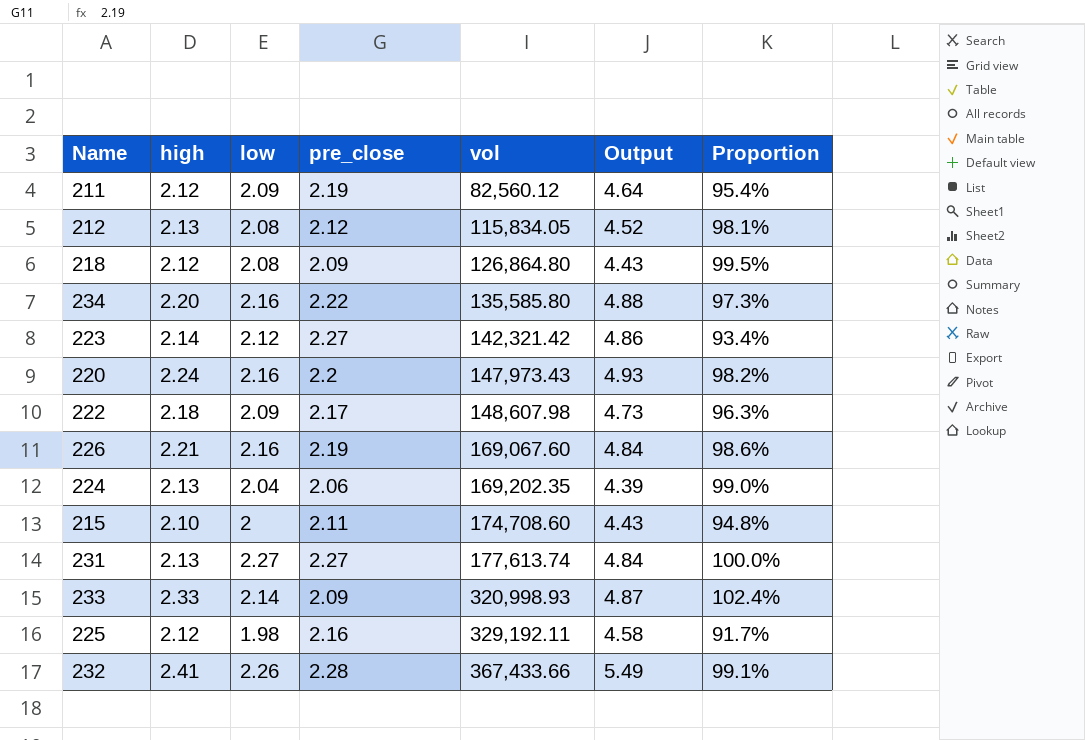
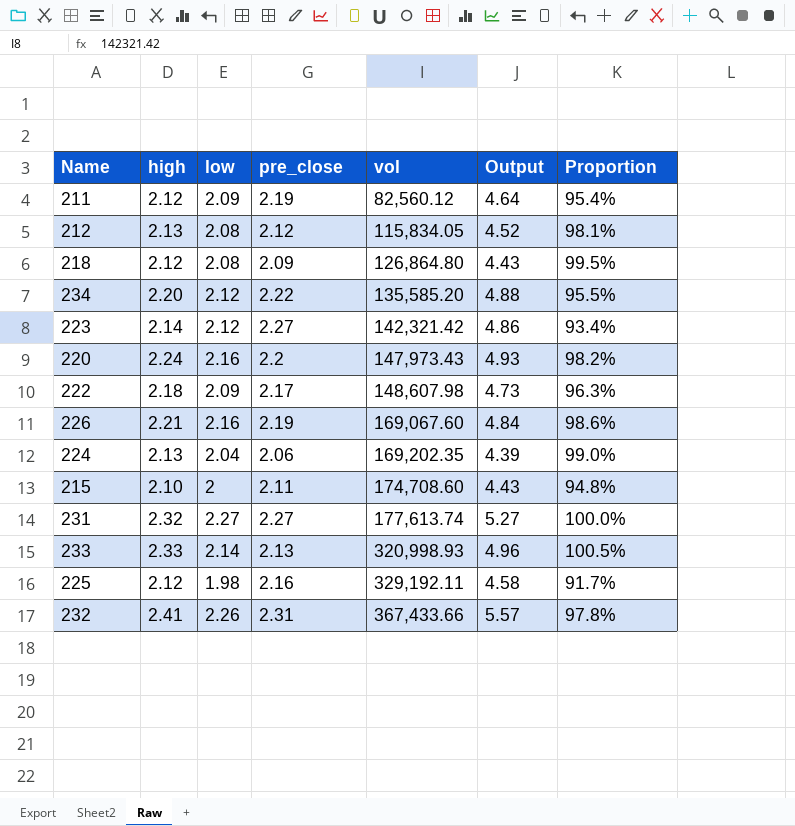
234 | low: 2.16 -> 2.12
234 | vol: 135,585.80 -> 135,585.20
234 | Proportion: 97.3% -> 95.5%
231 | high: 2.13 -> 2.32
231 | Output: 4.84 -> 5.27
233 | pre_close: 2.09 -> 2.13
233 | Output: 4.87 -> 4.96
233 | Proportion: 102.4% -> 100.5%
232 | pre_close: 2.28 -> 2.31
232 | Output: 5.49 -> 5.57
232 | Proportion: 99.1% -> 97.8%

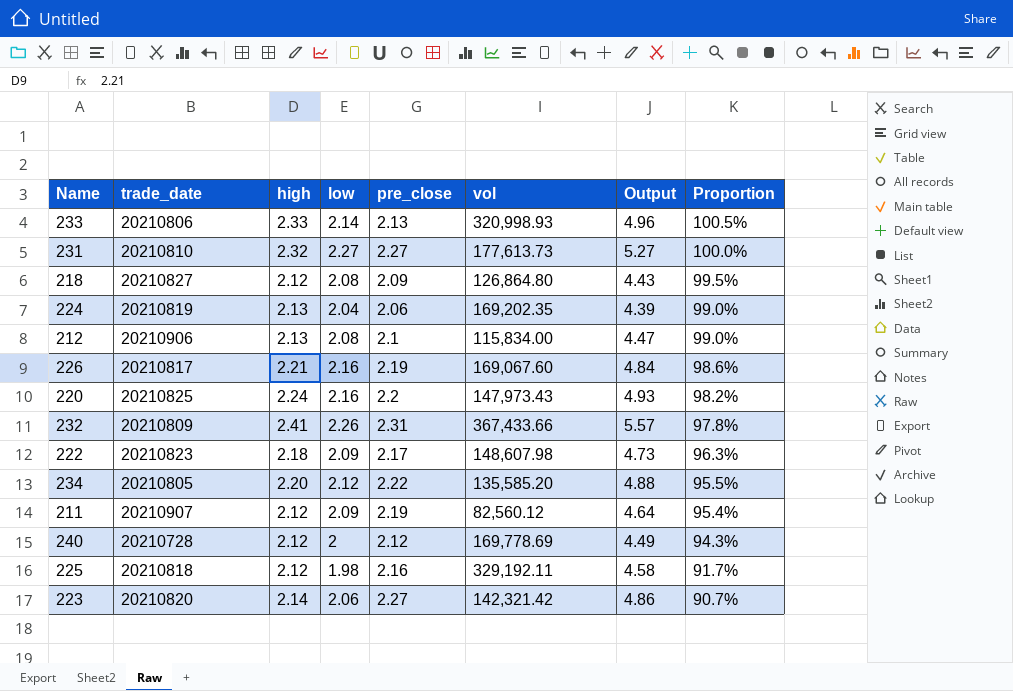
row order: vol ascending -> Proportion descending
column trade_date | position: none -> 2
row 215: 2.10 | 2 | 2.11 | 174,708.60 | 4.43 | 94.8% -> none
231 | vol: 177,613.74 -> 177,613.73
212 | pre_close: 2.12 -> 2.1
212 | vol: 115,834.05 -> 115,834.00
212 | Output: 4.52 -> 4.47
212 | Proportion: 98.1% -> 99.0%
row 240: none -> 20210728 | 2.12 | 2 | 2.12 | 169,778.69 | 4.49 | 94.3%
223 | low: 2.12 -> 2.06
223 | Proportion: 93.4% -> 90.7%

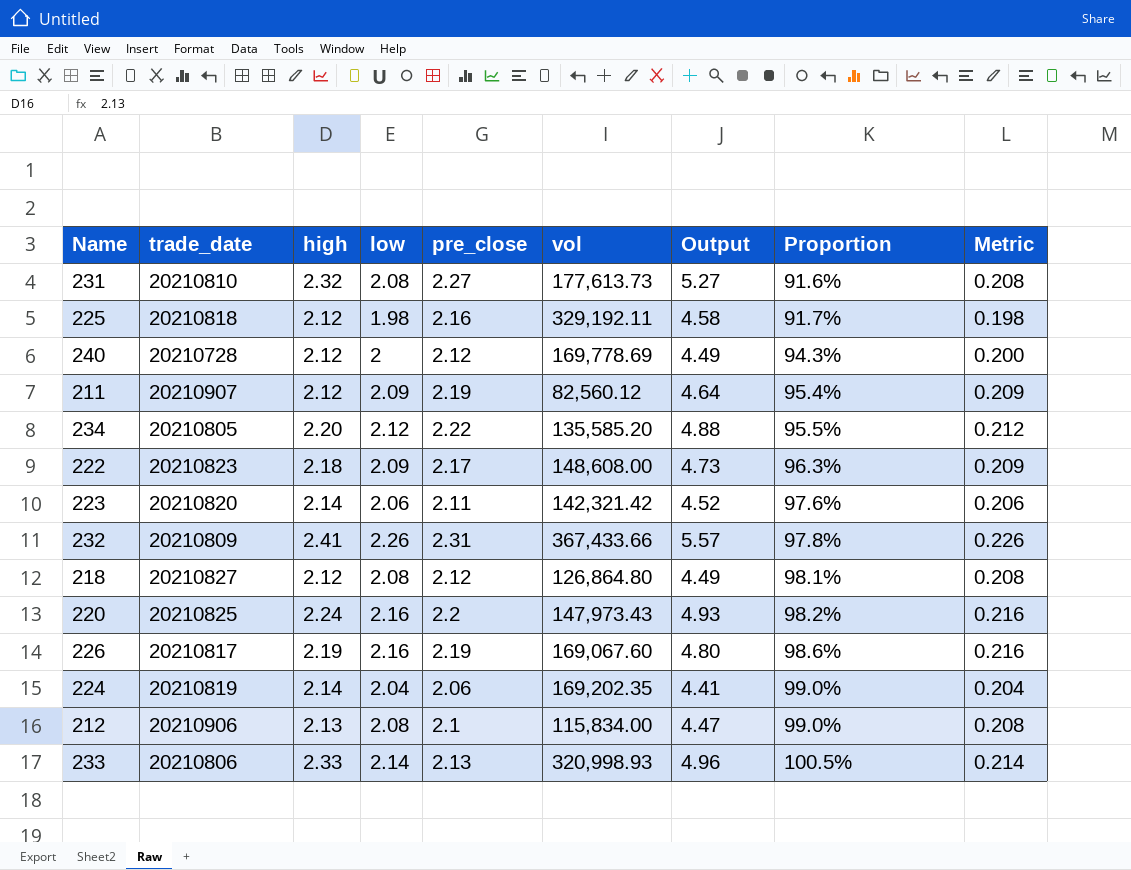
row order: Proportion descending -> Proportion ascending
column Metric | formula: none -> [low] * 0.1
231 | low: 2.27 -> 2.08
231 | Proportion: 100.0% -> 91.6%
222 | vol: 148,607.98 -> 148,608.00
223 | pre_close: 2.27 -> 2.11
223 | Output: 4.86 -> 4.52
223 | Proportion: 90.7% -> 97.6%
218 | pre_close: 2.09 -> 2.12
218 | Output: 4.43 -> 4.49
218 | Proportion: 99.5% -> 98.1%
226 | high: 2.21 -> 2.19
226 | Output: 4.84 -> 4.80
224 | high: 2.13 -> 2.14
224 | Output: 4.39 -> 4.41

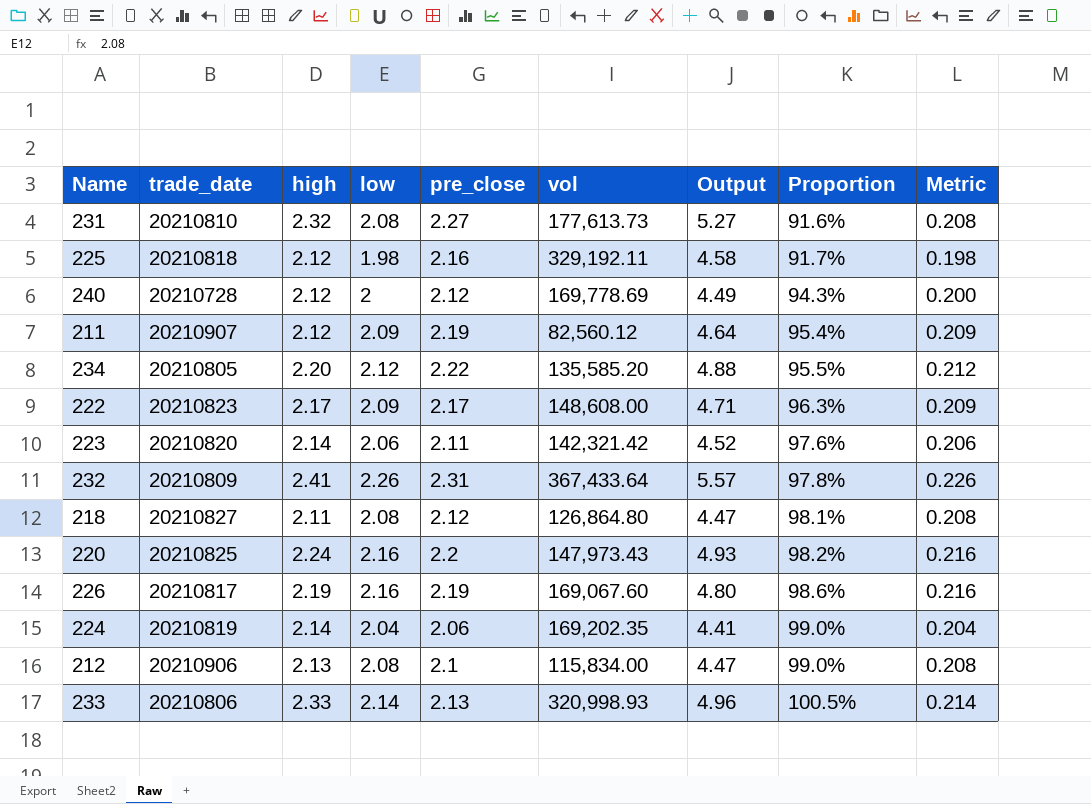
222 | high: 2.18 -> 2.17
222 | Output: 4.73 -> 4.71
232 | vol: 367,433.66 -> 367,433.64
218 | high: 2.12 -> 2.11
218 | Output: 4.49 -> 4.47

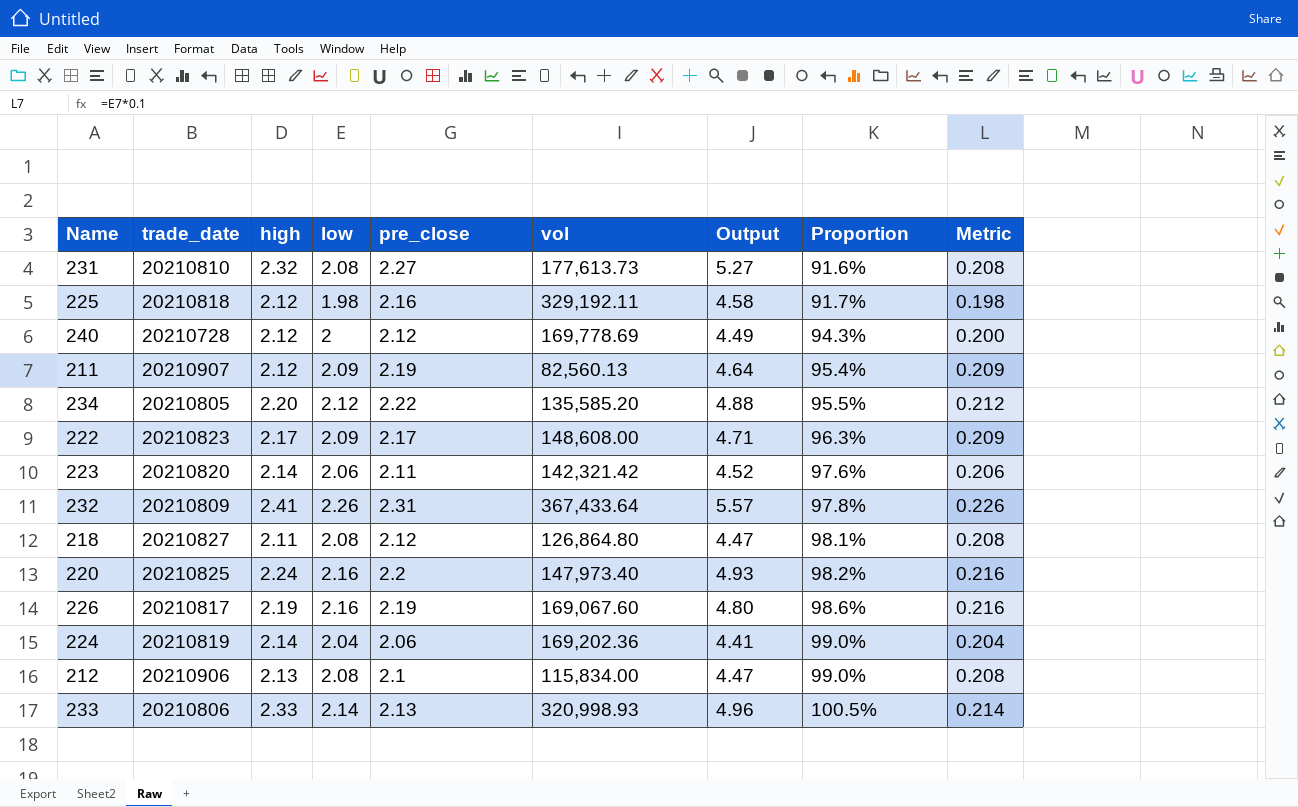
211 | vol: 82,560.12 -> 82,560.13
220 | vol: 147,973.43 -> 147,973.40
224 | vol: 169,202.35 -> 169,202.36

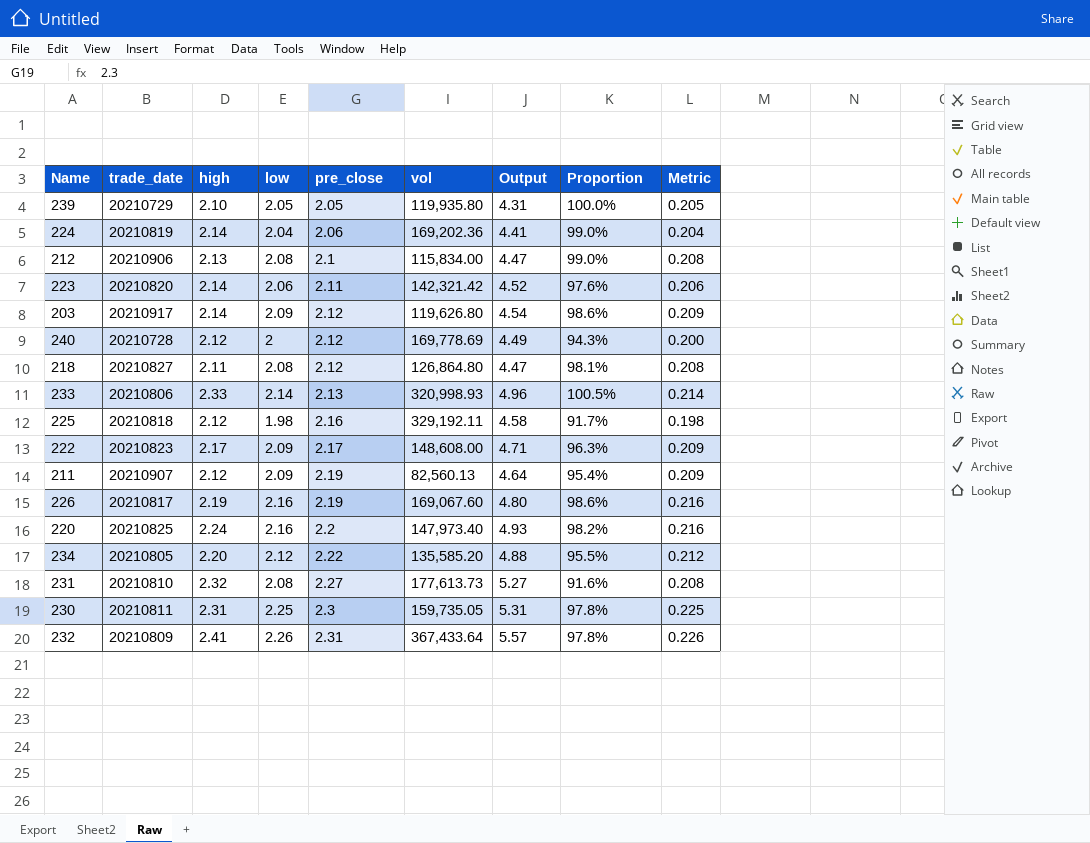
row order: Proportion ascending -> pre_close ascending
row 239: none -> 20210729 | 2.10 | 2.05 | 2.05 | 119,935.80 | 4.31 | 100.0% | 0.205
row 203: none -> 20210917 | 2.14 | 2.09 | 2.12 | 119,626.80 | 4.54 | 98.6% | 0.209
row 230: none -> 20210811 | 2.31 | 2.25 | 2.3 | 159,735.05 | 5.31 | 97.8% | 0.225

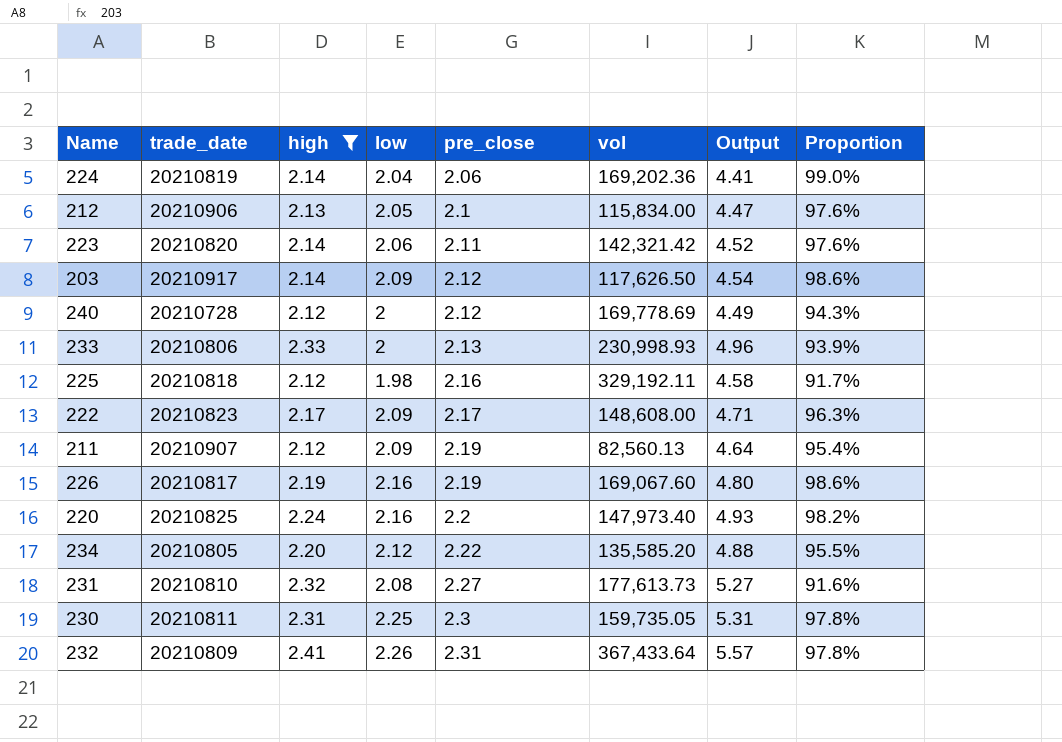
filter: none -> high >= 2.12
column Metric | formula: [low] * 0.1 -> none
212 | low: 2.08 -> 2.05
212 | Proportion: 99.0% -> 97.6%
203 | vol: 119,626.80 -> 117,626.50
233 | low: 2.14 -> 2
233 | vol: 320,998.93 -> 230,998.93
233 | Proportion: 100.5% -> 93.9%

